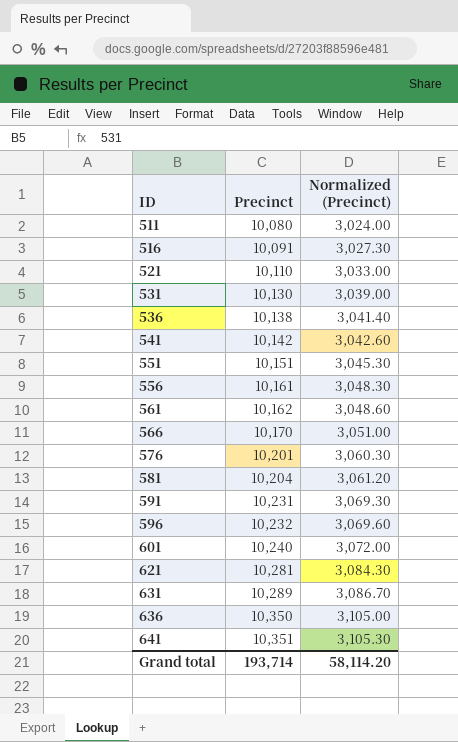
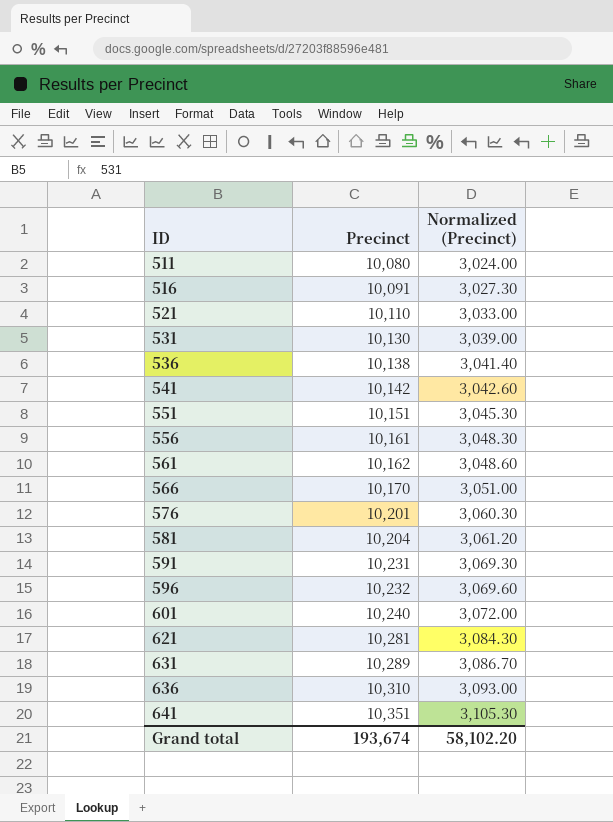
636 | Precinct: 10,350 -> 10,310
636 | Normalized (Precinct): 3,105.00 -> 3,093.00
Grand total | Precinct: 193,714 -> 193,674
Grand total | Normalized (Precinct): 58,114.20 -> 58,102.20

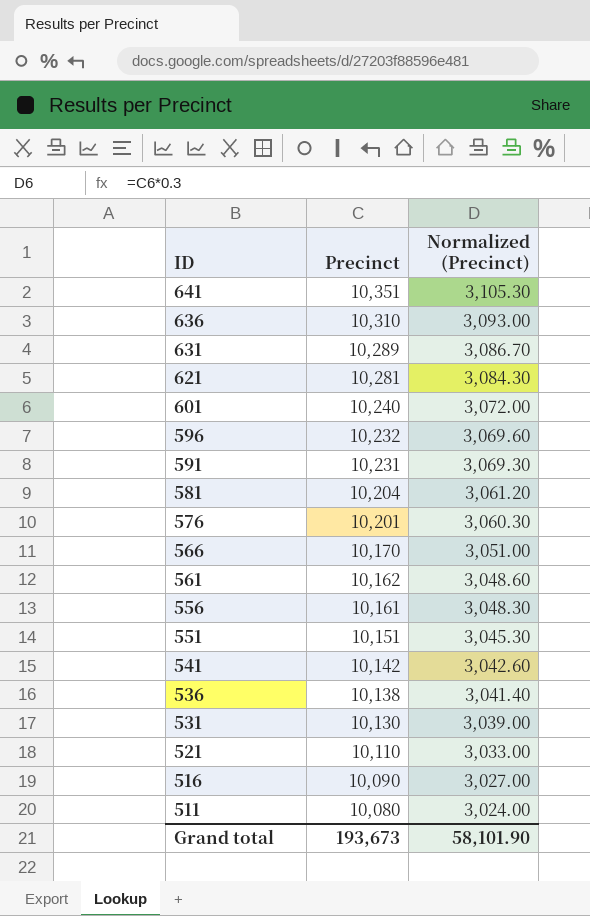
row order: ID ascending -> ID descending
516 | Precinct: 10,091 -> 10,090
516 | Normalized (Precinct): 3,027.30 -> 3,027.00
Grand total | Precinct: 193,674 -> 193,673
Grand total | Normalized (Precinct): 58,102.20 -> 58,101.90

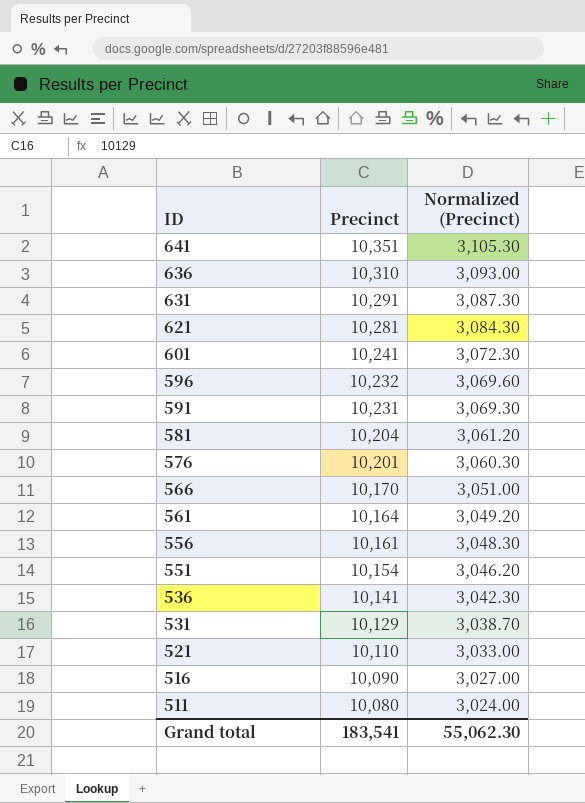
row 541: 10,142 | 3,042.60 -> none
631 | Precinct: 10,289 -> 10,291
631 | Normalized (Precinct): 3,086.70 -> 3,087.30
601 | Precinct: 10,240 -> 10,241
601 | Normalized (Precinct): 3,072.00 -> 3,072.30
561 | Precinct: 10,162 -> 10,164
561 | Normalized (Precinct): 3,048.60 -> 3,049.20
551 | Precinct: 10,151 -> 10,154
551 | Normalized (Precinct): 3,045.30 -> 3,046.20
536 | Precinct: 10,138 -> 10,141
536 | Normalized (Precinct): 3,041.40 -> 3,042.30
531 | Precinct: 10,130 -> 10,129
531 | Normalized (Precinct): 3,039.00 -> 3,038.70
Grand total | Precinct: 193,673 -> 183,541
Grand total | Normalized (Precinct): 58,101.90 -> 55,062.30

